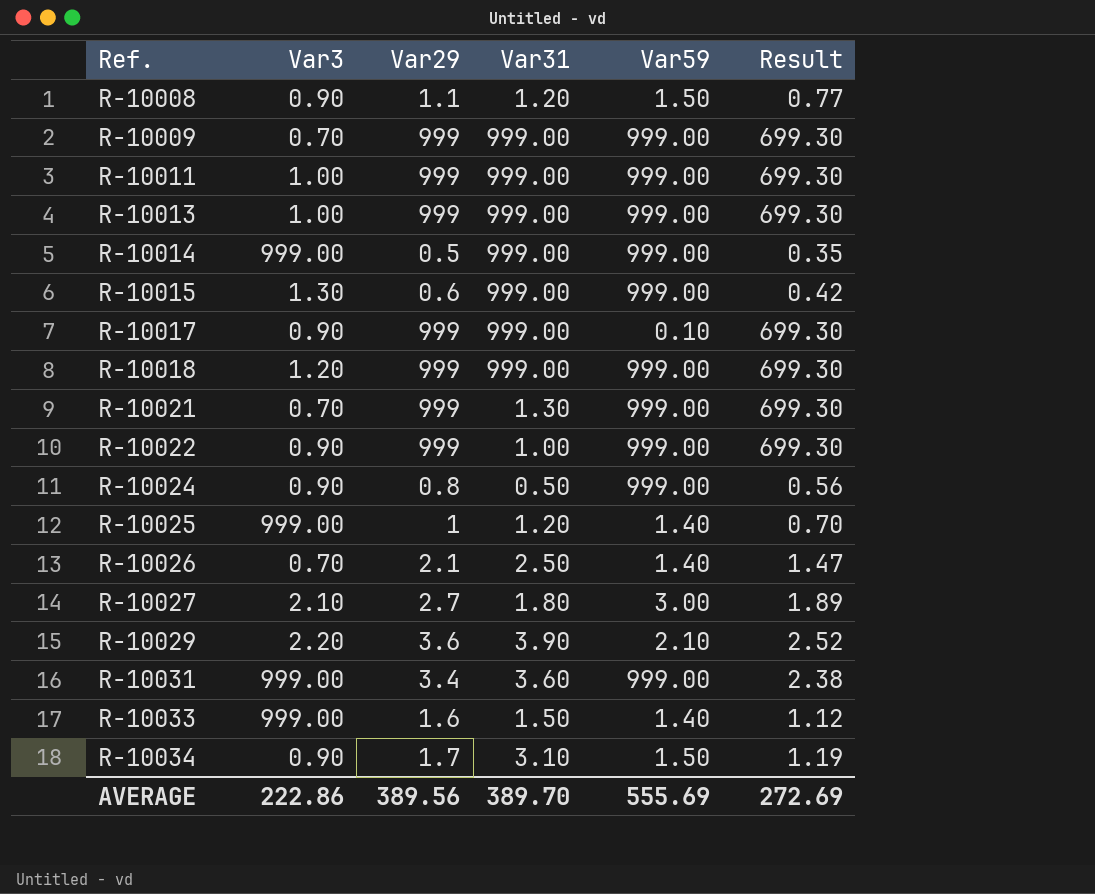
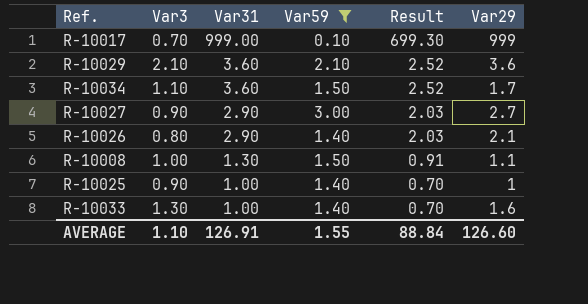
filter: none -> Var59 != 999.00
row order: Ref. ascending -> Var31 descending
column Result | formula: [Var29] * 0.7 -> [Var31] * 0.7
column Var29 | position: 3 -> 6
R-10017 | Var3: 0.90 -> 0.70
R-10029 | Var3: 2.20 -> 2.10
R-10029 | Var31: 3.90 -> 3.60
R-10034 | Var3: 0.90 -> 1.10
R-10034 | Var31: 3.10 -> 3.60
R-10027 | Var3: 2.10 -> 0.90
R-10027 | Var31: 1.80 -> 2.90
R-10026 | Var3: 0.70 -> 0.80
R-10026 | Var31: 2.50 -> 2.90
R-10008 | Var3: 0.90 -> 1.00
R-10008 | Var31: 1.20 -> 1.30
R-10025 | Var3: 999.00 -> 0.90
R-10025 | Var31: 1.20 -> 1.00
R-10033 | Var3: 999.00 -> 1.30
R-10033 | Var31: 1.50 -> 1.00
AVERAGE | Var3: 222.86 -> 1.10
AVERAGE | Var31: 389.70 -> 126.91
AVERAGE | Var59: 555.69 -> 1.55
AVERAGE | Result: 272.69 -> 88.84
AVERAGE | Var29: 389.56 -> 126.60

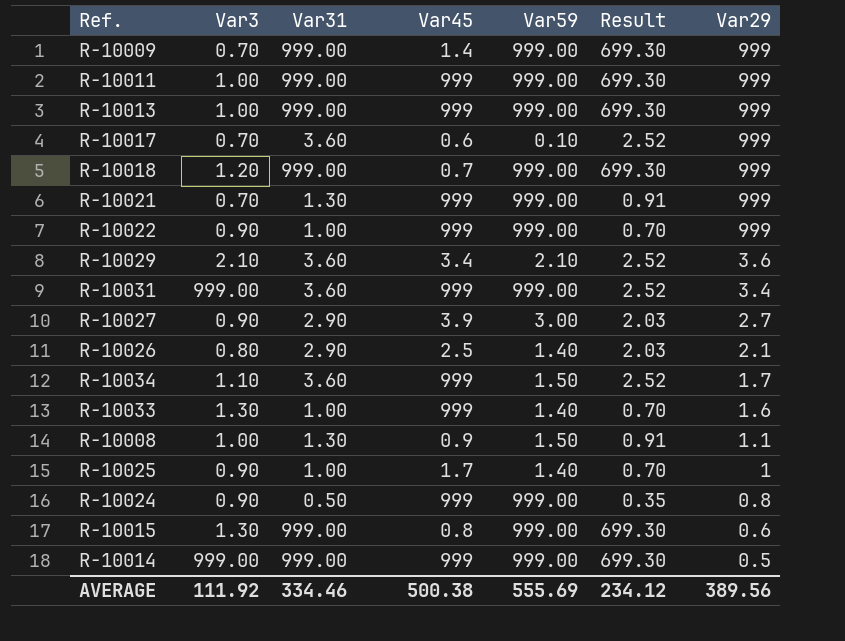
filter: Var59 != 999.00 -> none
row order: Var31 descending -> Var29 descending
column Var45 | position: none -> 4
R-10017 | Var31: 999.00 -> 3.60
R-10017 | Result: 699.30 -> 2.52
AVERAGE | Var3: 1.10 -> 111.92
AVERAGE | Var31: 126.91 -> 334.46
AVERAGE | Var59: 1.55 -> 555.69
AVERAGE | Result: 88.84 -> 234.12
AVERAGE | Var29: 126.60 -> 389.56

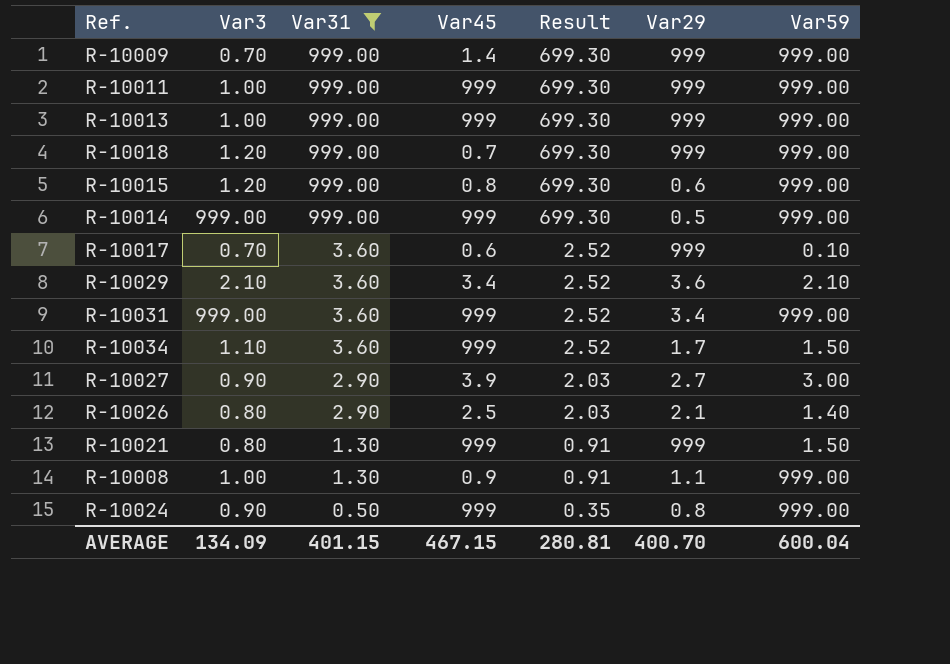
filter: none -> Var31 != 1.00
row order: Var29 descending -> Var31 descending
column Var59 | position: 5 -> 7
R-10015 | Var3: 1.30 -> 1.20
R-10021 | Var3: 0.70 -> 0.80
R-10021 | Var59: 999.00 -> 1.50
R-10008 | Var59: 1.50 -> 999.00
AVERAGE | Var3: 111.92 -> 134.09
AVERAGE | Var31: 334.46 -> 401.15
AVERAGE | Var45: 500.38 -> 467.15
AVERAGE | Result: 234.12 -> 280.81
AVERAGE | Var29: 389.56 -> 400.70
AVERAGE | Var59: 555.69 -> 600.04

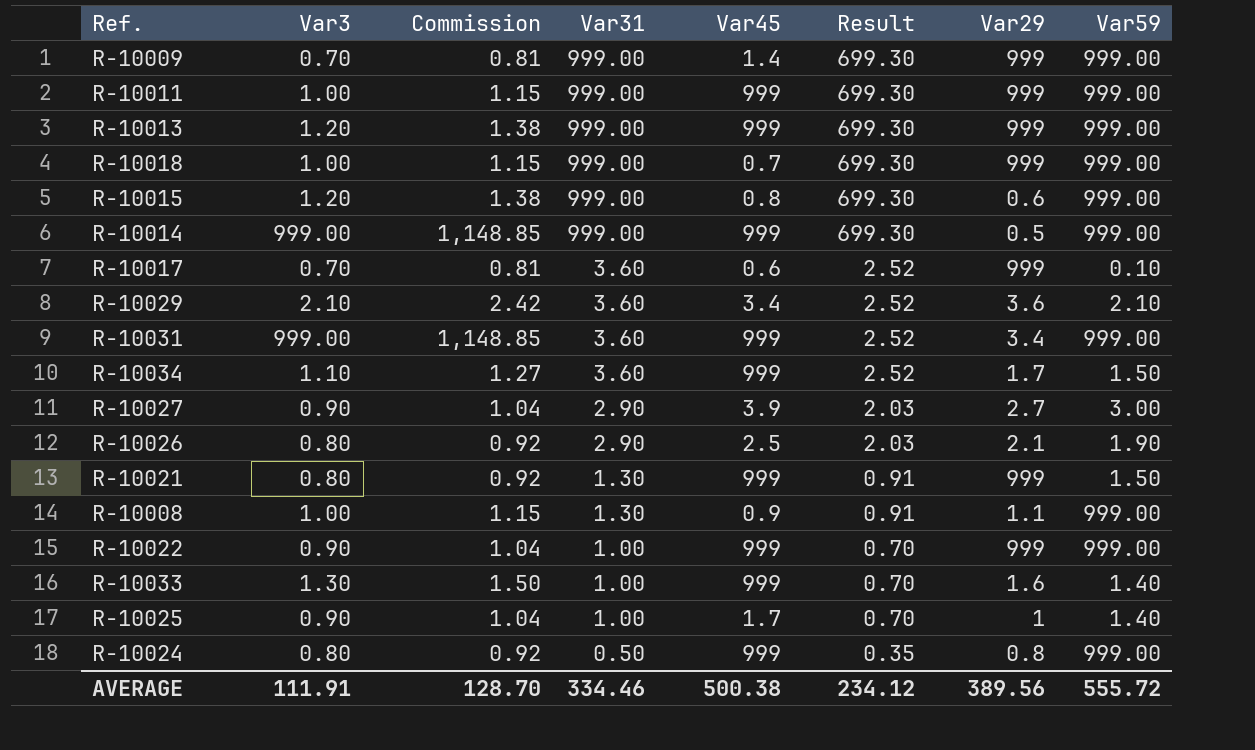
filter: Var31 != 1.00 -> none
column Commission | formula: none -> [Var3] * 1.15
R-10013 | Var3: 1.00 -> 1.20
R-10018 | Var3: 1.20 -> 1.00
R-10026 | Var59: 1.40 -> 1.90
R-10024 | Var3: 0.90 -> 0.80
AVERAGE | Var3: 134.09 -> 111.91
AVERAGE | Var31: 401.15 -> 334.46
AVERAGE | Var45: 467.15 -> 500.38
AVERAGE | Result: 280.81 -> 234.12
AVERAGE | Var29: 400.70 -> 389.56
AVERAGE | Var59: 600.04 -> 555.72

